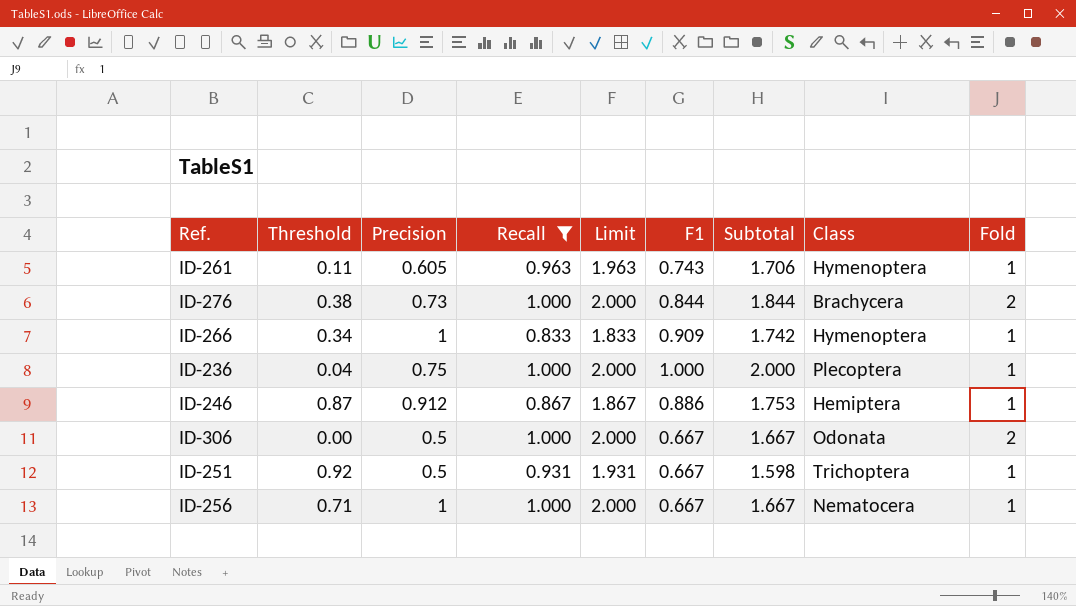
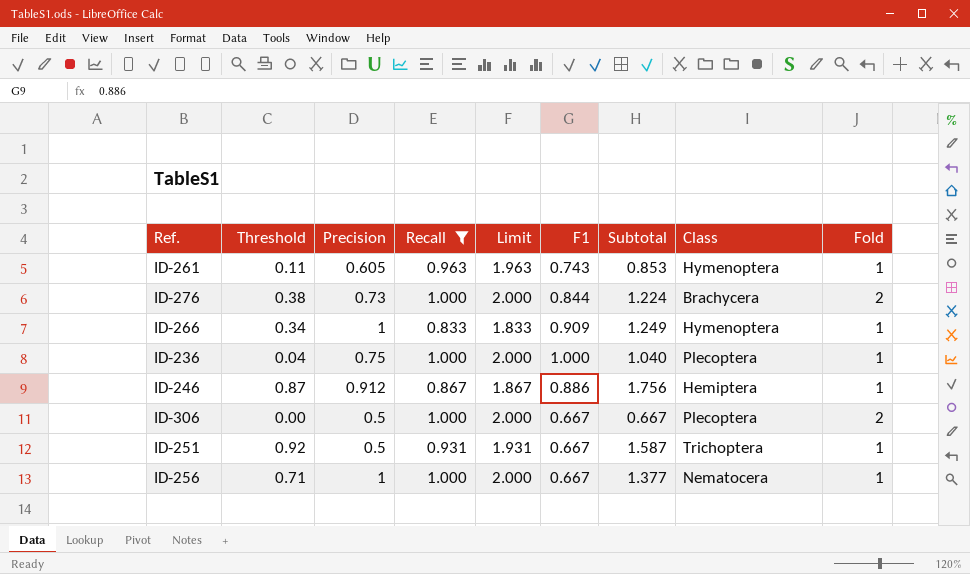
column Subtotal | formula: [Recall] + [F1] -> [Threshold] + [F1]
ID-306 | Class: Odonata -> Plecoptera

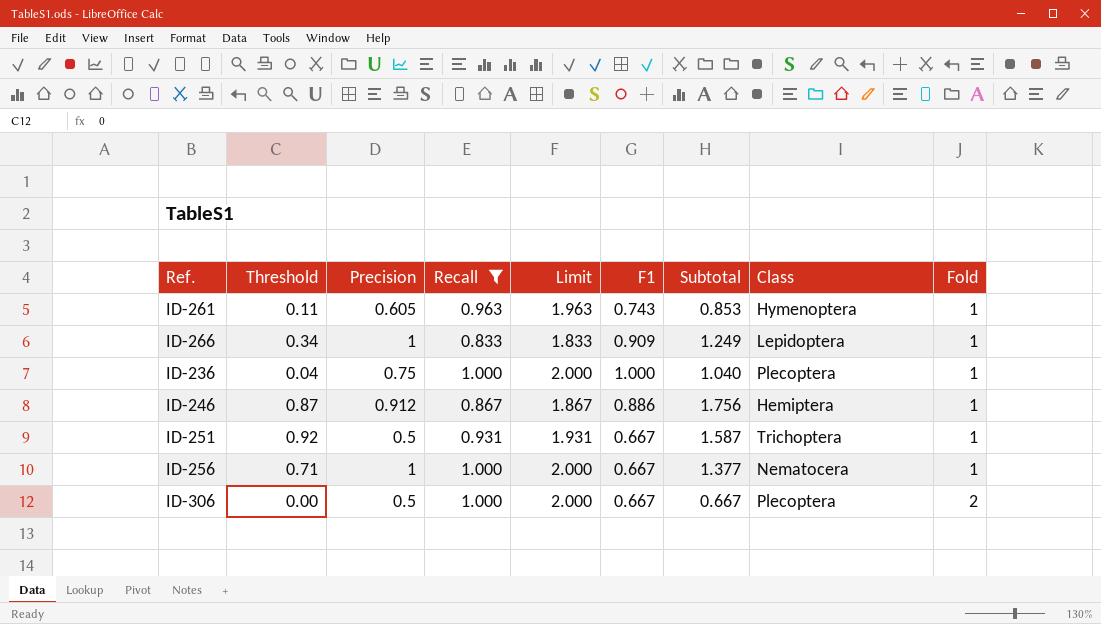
row order: none -> Fold ascending
row ID-276: 0.38 | 0.73 | 1.000 | 2.000 | 0.844 | 1.224 | Brachycera | 2 -> none
ID-266 | Class: Hymenoptera -> Lepidoptera

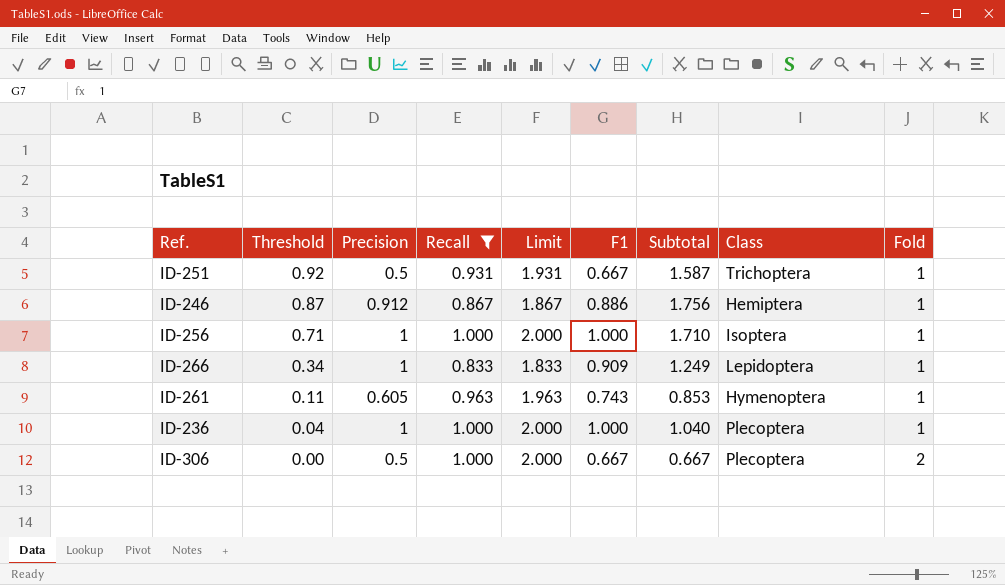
row order: Fold ascending -> Threshold descending
ID-256 | F1: 0.667 -> 1.000
ID-256 | Subtotal: 1.377 -> 1.710
ID-256 | Class: Nematocera -> Isoptera
ID-236 | Precision: 0.75 -> 1

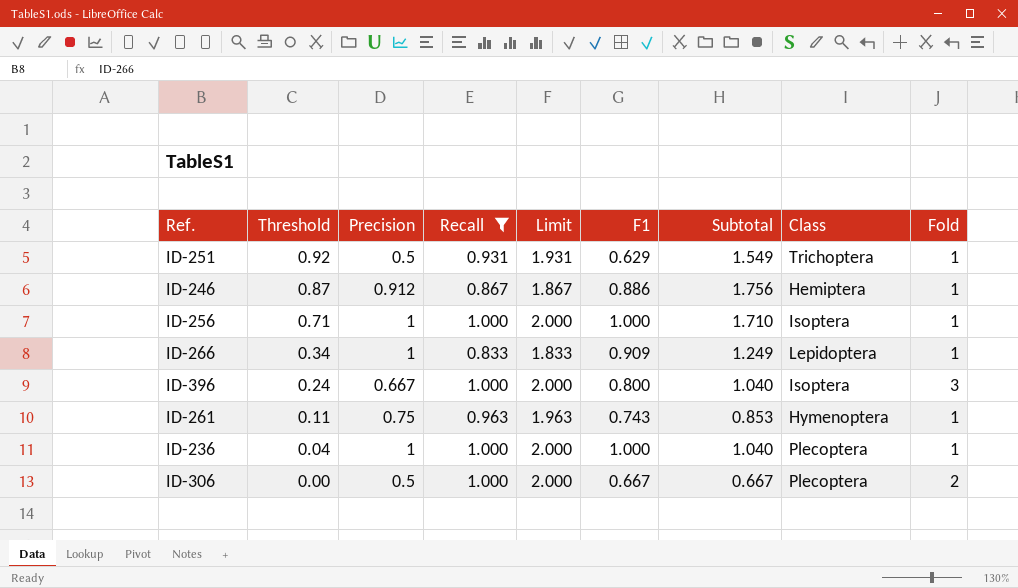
ID-251 | F1: 0.667 -> 0.629
ID-251 | Subtotal: 1.587 -> 1.549
row ID-396: none -> 0.24 | 0.667 | 1.000 | 2.000 | 0.800 | 1.040 | Isoptera | 3
ID-261 | Precision: 0.605 -> 0.75

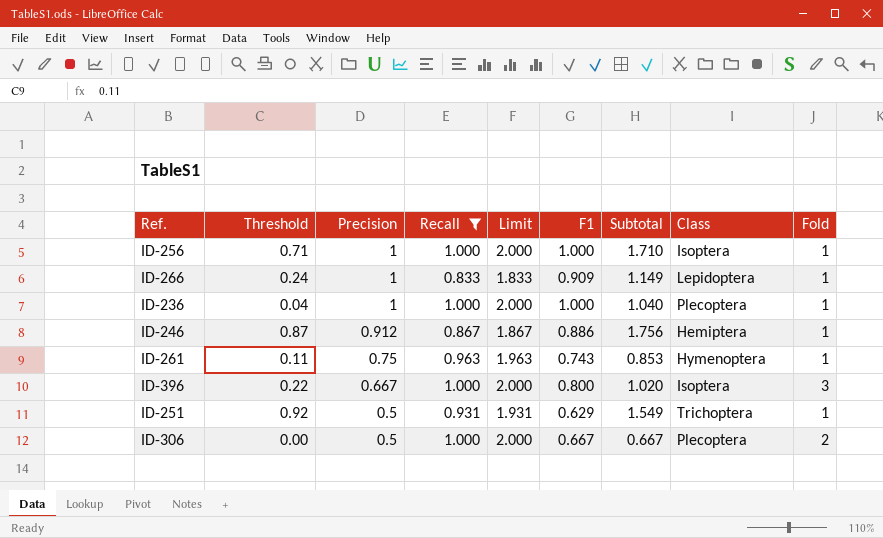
row order: Threshold descending -> Precision descending
ID-266 | Threshold: 0.34 -> 0.24
ID-266 | Subtotal: 1.249 -> 1.149
ID-396 | Threshold: 0.24 -> 0.22
ID-396 | Subtotal: 1.040 -> 1.020

